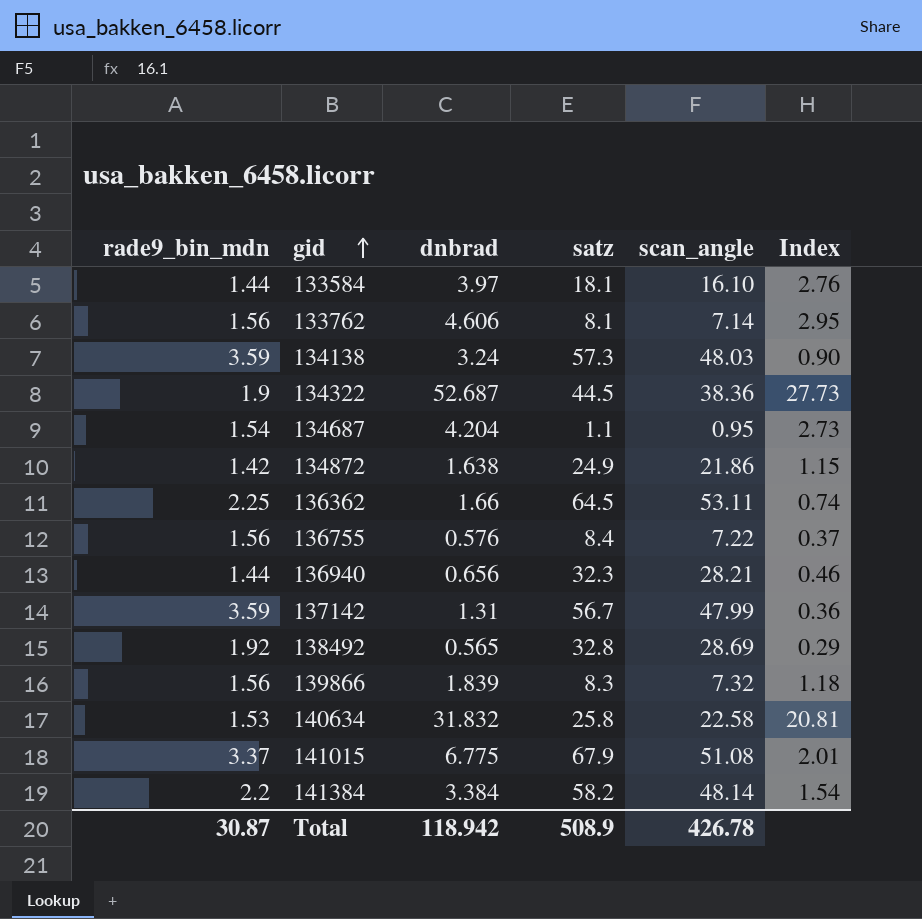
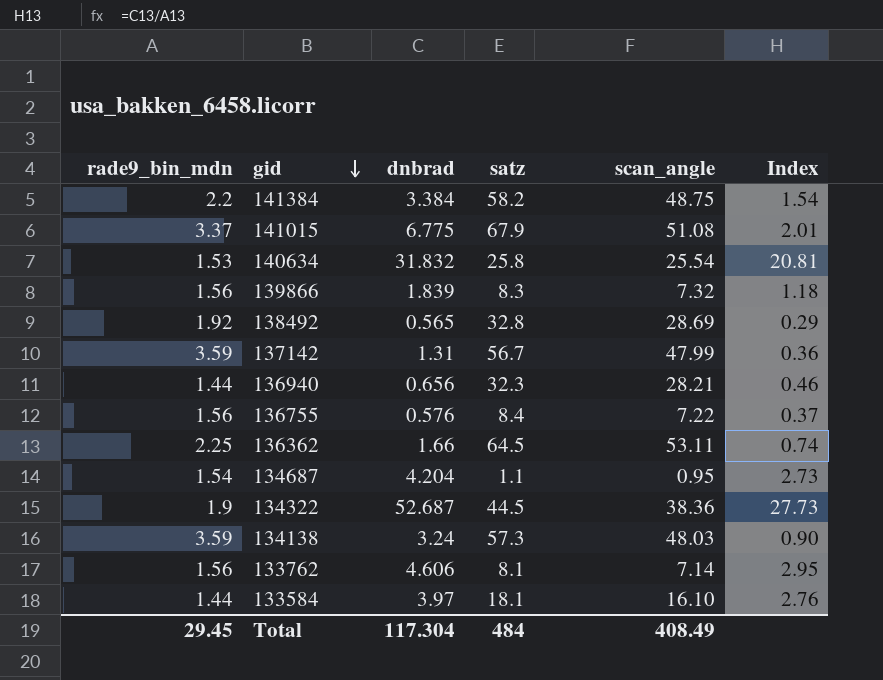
row order: gid ascending -> gid descending
row 134872: 1.42 | 1.638 | 24.9 | 21.86 | 1.15 -> none
141384 | scan_angle: 48.14 -> 48.75
140634 | scan_angle: 22.58 -> 25.54
Total | rade9_bin_mdn: 30.87 -> 29.45
Total | dnbrad: 118.942 -> 117.304
Total | satz: 508.9 -> 484
Total | scan_angle: 426.78 -> 408.49

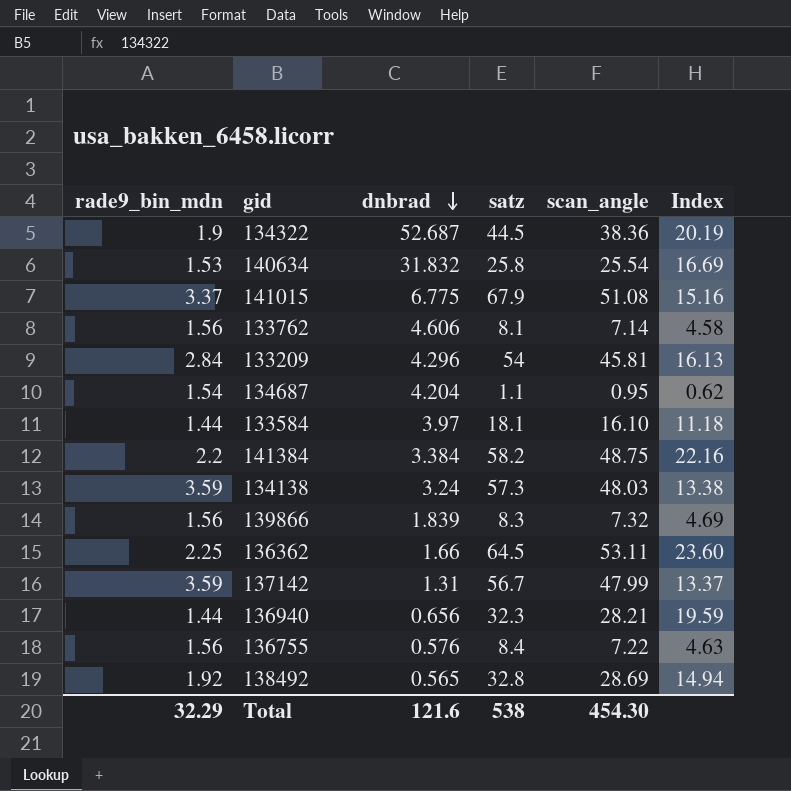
row order: gid descending -> dnbrad descending
column Index | formula: [dnbrad] / [rade9_bin_mdn] -> [scan_angle] / [rade9_bin_mdn]
row 133209: none -> 2.84 | 4.296 | 54 | 45.81 | 16.13
Total | rade9_bin_mdn: 29.45 -> 32.29
Total | dnbrad: 117.304 -> 121.6
Total | satz: 484 -> 538
Total | scan_angle: 408.49 -> 454.30

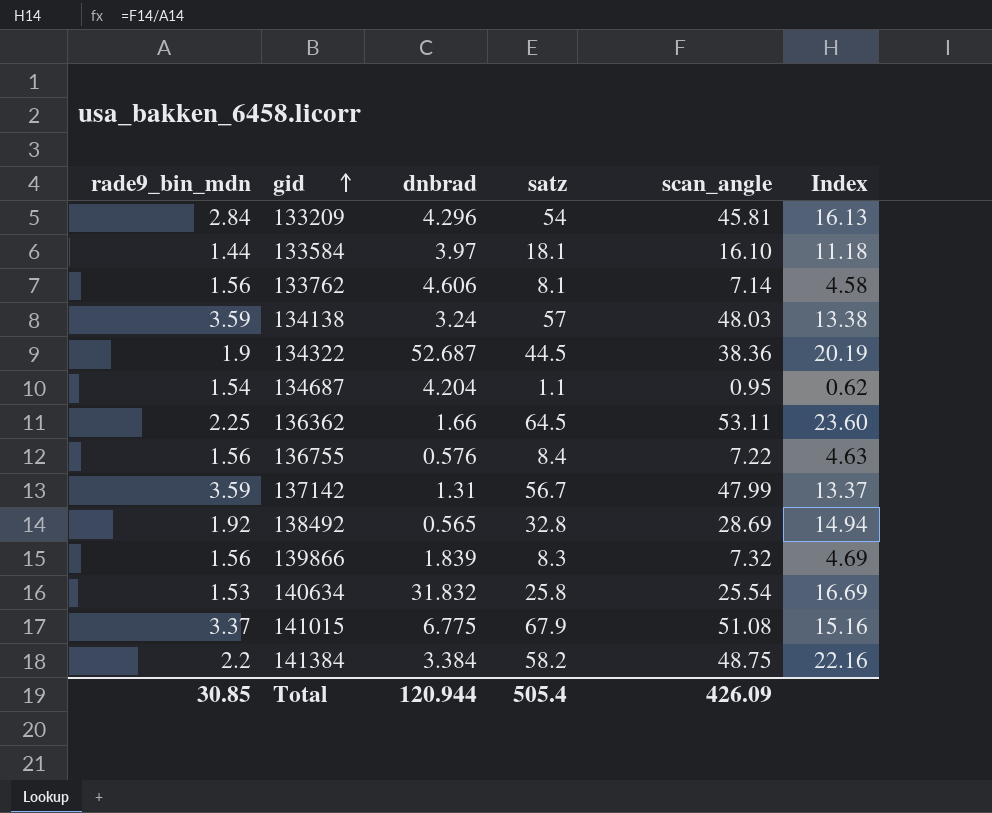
row order: dnbrad descending -> gid ascending
row 136940: 1.44 | 0.656 | 32.3 | 28.21 | 19.59 -> none
134138 | satz: 57.3 -> 57
Total | rade9_bin_mdn: 32.29 -> 30.85
Total | dnbrad: 121.6 -> 120.944
Total | satz: 538 -> 505.4
Total | scan_angle: 454.30 -> 426.09

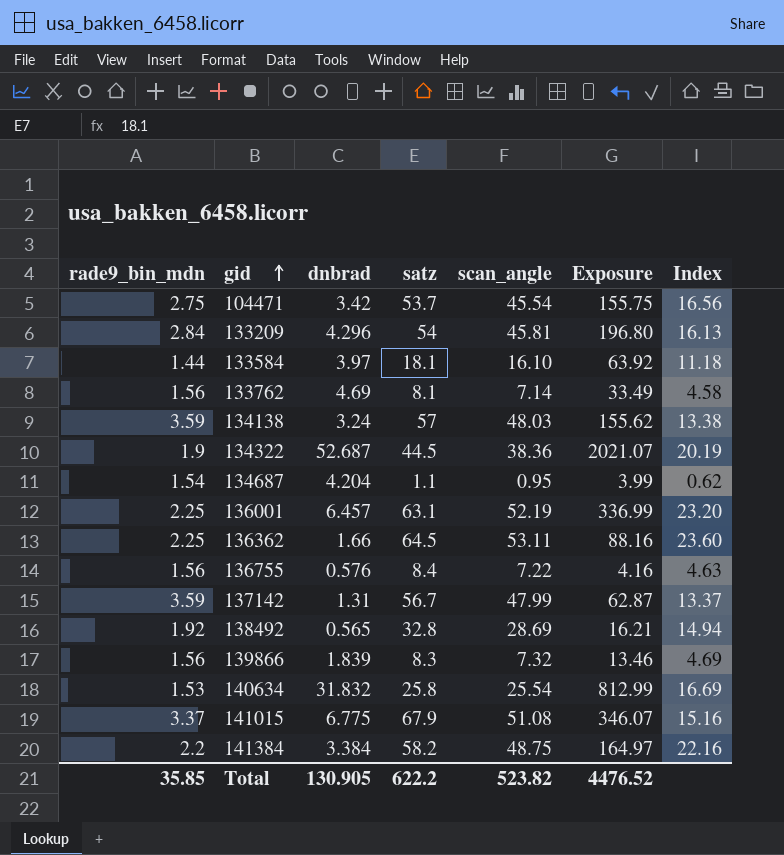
column Exposure | formula: none -> [dnbrad] * [scan_angle]
row 104471: none -> 2.75 | 3.42 | 53.7 | 45.54 | 155.75 | 16.56
133762 | dnbrad: 4.606 -> 4.69
row 136001: none -> 2.25 | 6.457 | 63.1 | 52.19 | 336.99 | 23.20
Total | rade9_bin_mdn: 30.85 -> 35.85
Total | dnbrad: 120.944 -> 130.905
Total | satz: 505.4 -> 622.2
Total | scan_angle: 426.09 -> 523.82

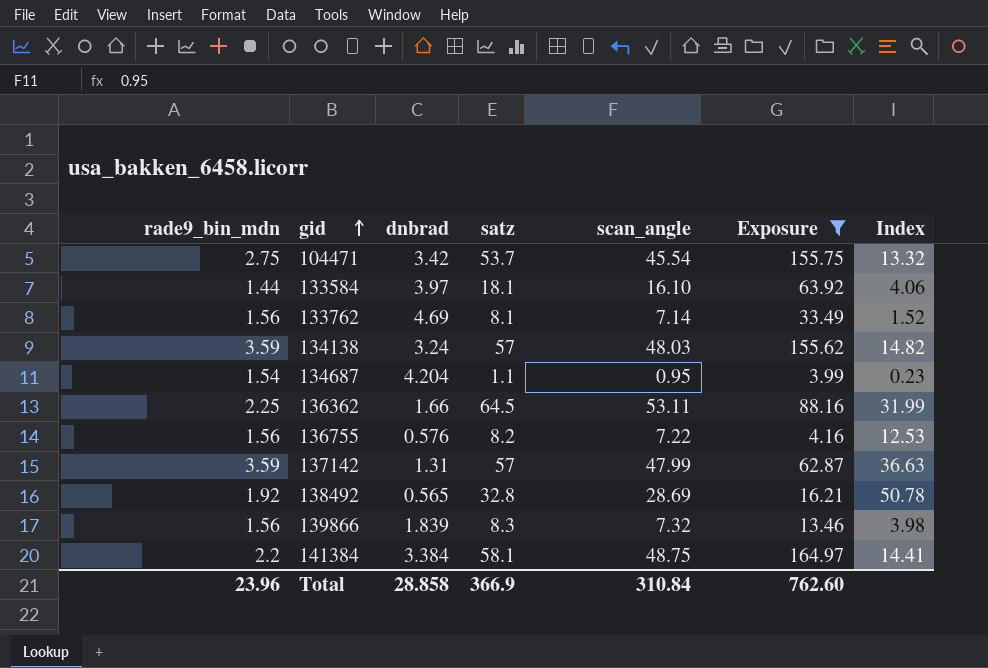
filter: none -> Exposure <= 164.97
column Index | formula: [scan_angle] / [rade9_bin_mdn] -> [scan_angle] / [dnbrad]
136755 | satz: 8.4 -> 8.2
137142 | satz: 56.7 -> 57
141384 | satz: 58.2 -> 58.1
Total | rade9_bin_mdn: 35.85 -> 23.96
Total | dnbrad: 130.905 -> 28.858
Total | satz: 622.2 -> 366.9
Total | scan_angle: 523.82 -> 310.84
Total | Exposure: 4476.52 -> 762.60

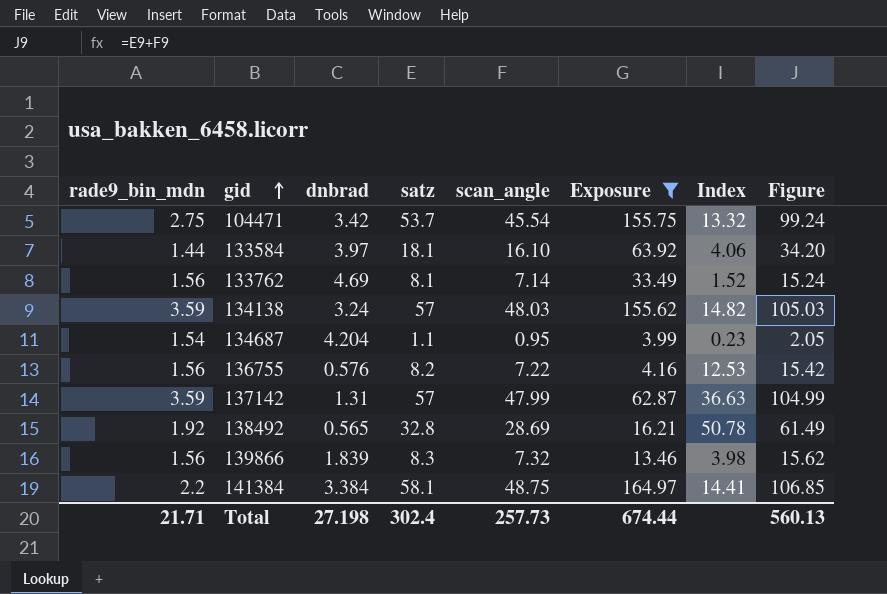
column Figure | formula: none -> [satz] + [scan_angle]
row 136362: 2.25 | 1.66 | 64.5 | 53.11 | 88.16 | 31.99 -> none
Total | rade9_bin_mdn: 23.96 -> 21.71
Total | dnbrad: 28.858 -> 27.198
Total | satz: 366.9 -> 302.4
Total | scan_angle: 310.84 -> 257.73
Total | Exposure: 762.60 -> 674.44

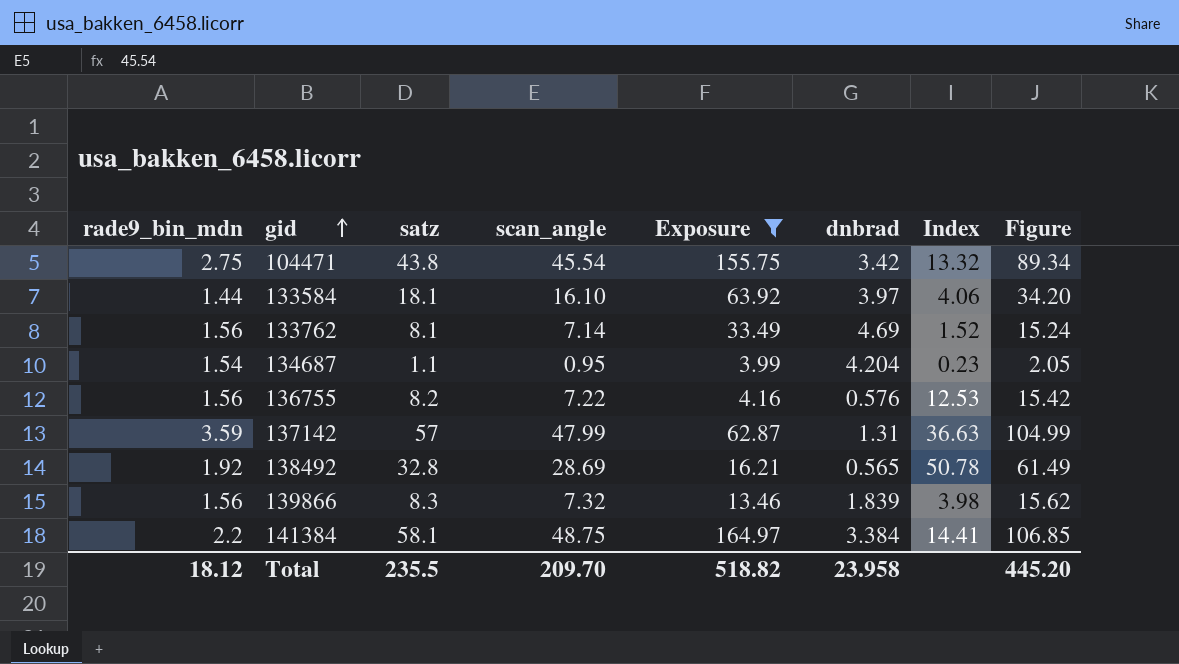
column dnbrad | position: 3 -> 6
row 134138: 3.59 | 3.24 | 57 | 48.03 | 155.62 | 14.82 | 105.03 -> none
104471 | satz: 53.7 -> 43.8
104471 | Figure: 99.24 -> 89.34
Total | rade9_bin_mdn: 21.71 -> 18.12
Total | satz: 302.4 -> 235.5
Total | scan_angle: 257.73 -> 209.70
Total | Exposure: 674.44 -> 518.82
Total | dnbrad: 27.198 -> 23.958
Total | Figure: 560.13 -> 445.20

